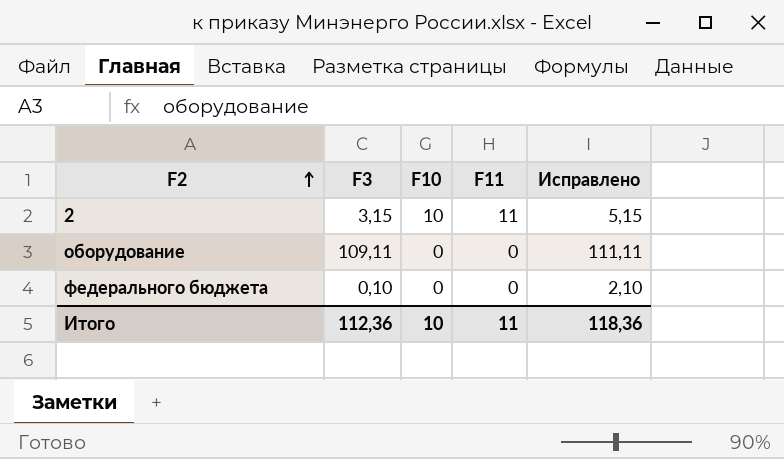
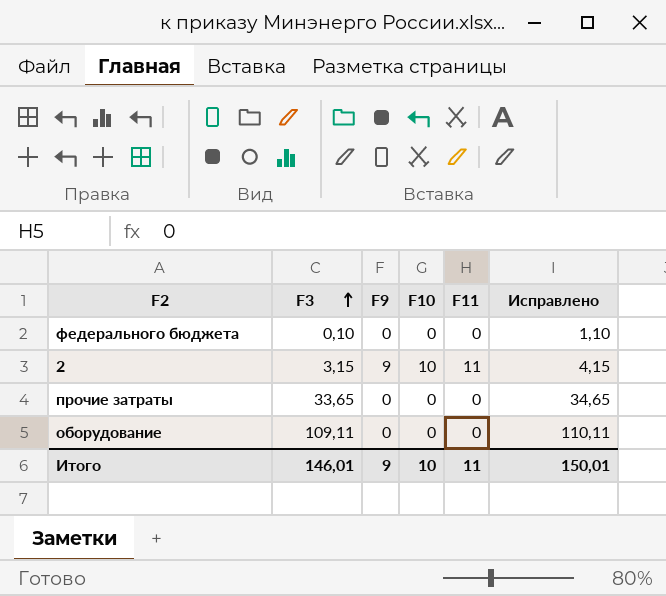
row order: F2 ascending -> F3 ascending
column F9 | position: none -> 3
column Исправлено | formula: [F3] + 2 -> [F3] + 1
row прочие затраты: none -> 33,65 | 0 | 0 | 0 | 34,65
Итого | F3: 112,36 -> 146,01
Итого | Исправлено: 118,36 -> 150,01

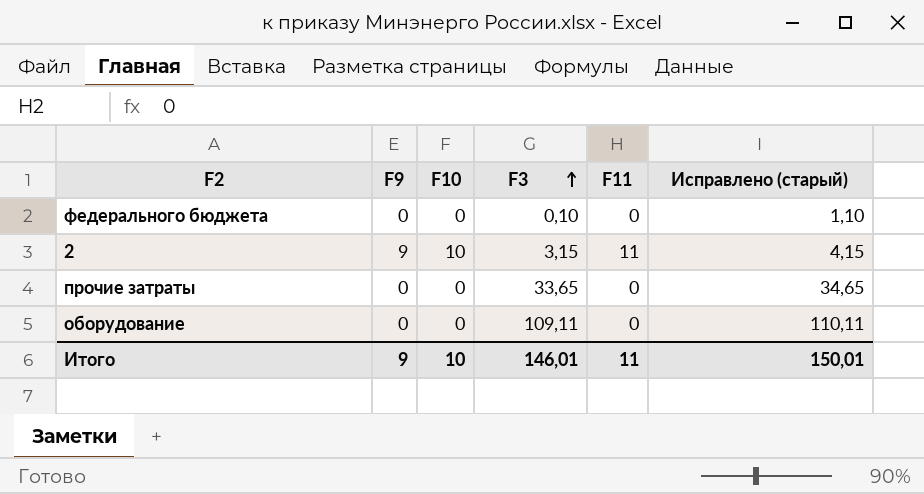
column F3 | position: 2 -> 4
column name: Исправлено -> Исправлено (старый)

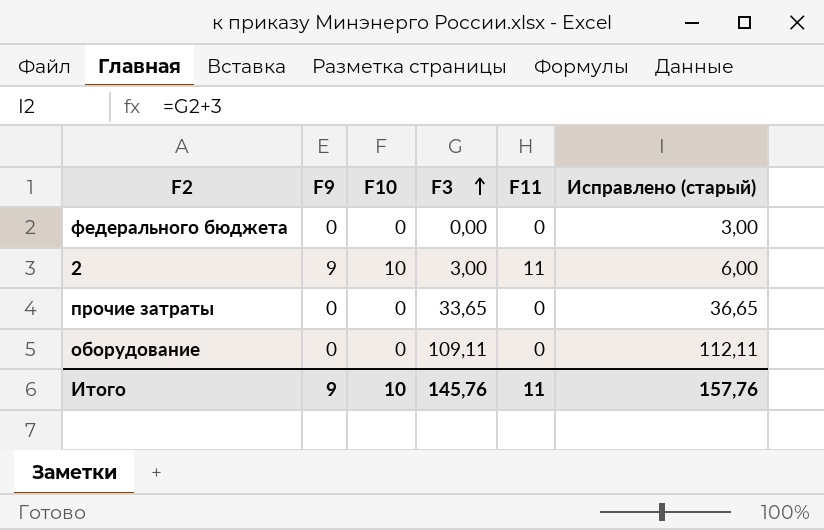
column Исправлено (старый) | formula: [F3] + 1 -> [F3] + 3
федерального бюджета | F3: 0,10 -> 0,00
2 | F3: 3,15 -> 3,00
Итого | F3: 146,01 -> 145,76
Итого | Исправлено (старый): 150,01 -> 157,76

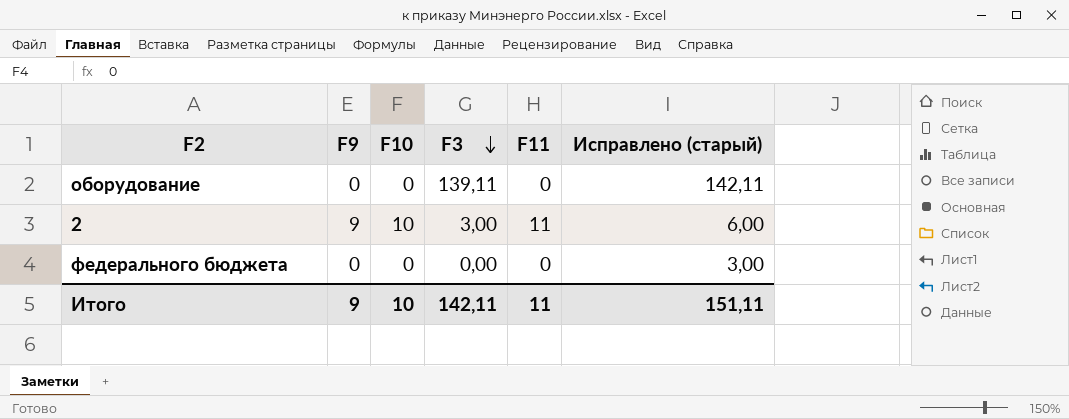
row order: F3 ascending -> F3 descending
row прочие затраты: 0 | 0 | 33,65 | 0 | 36,65 -> none
оборудование | F3: 109,11 -> 139,11
оборудование | Исправлено (старый): 112,11 -> 142,11
Итого | F3: 145,76 -> 142,11
Итого | Исправлено (старый): 157,76 -> 151,11

